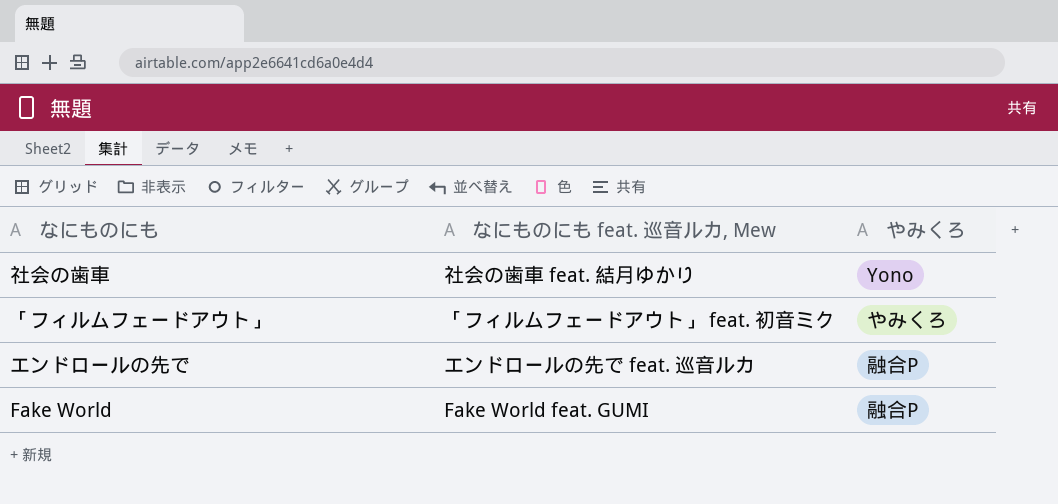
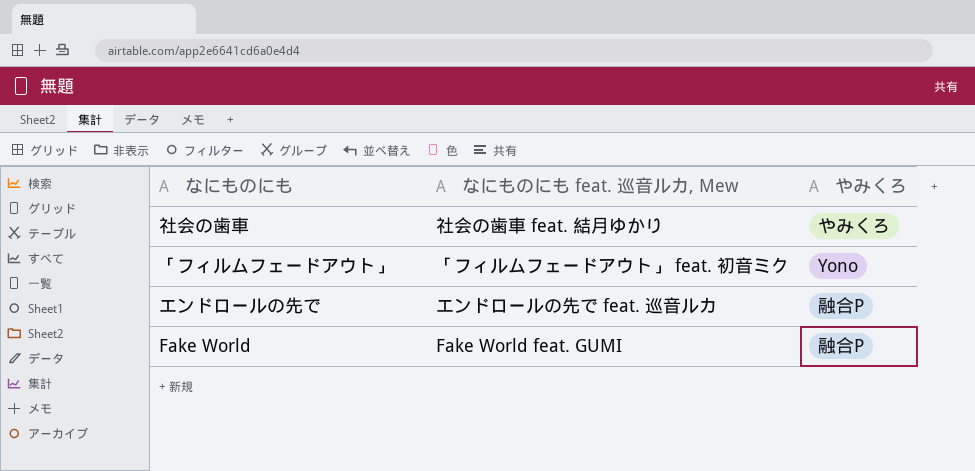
社会の歯車 | やみくろ: Yono -> やみくろ
「フィルムフェードアウト」 | やみくろ: やみくろ -> Yono

